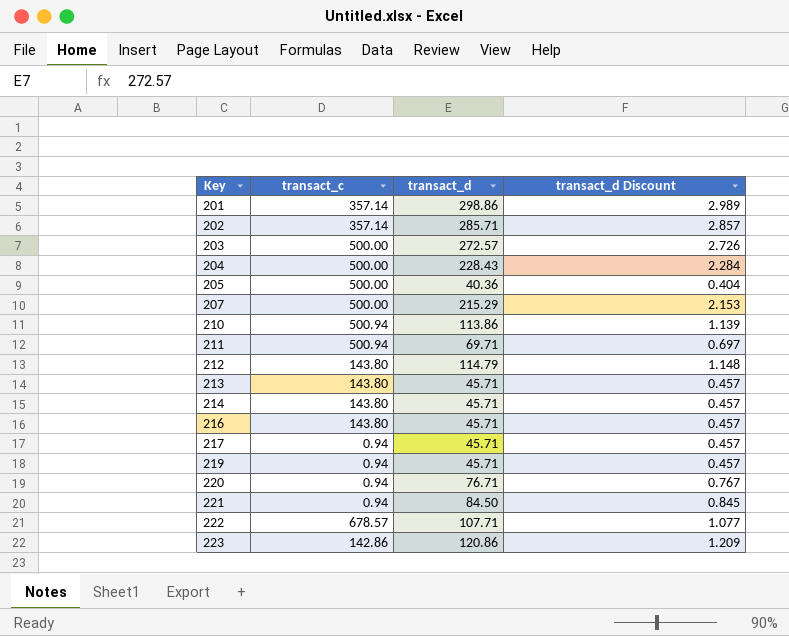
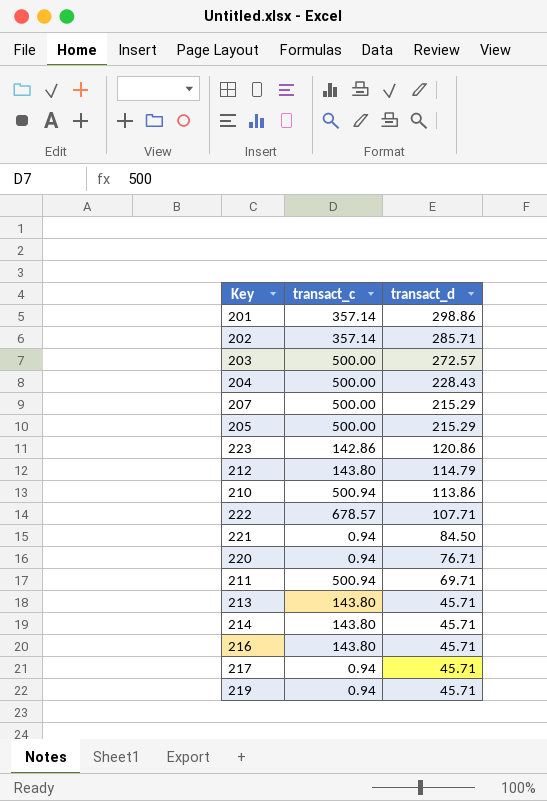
row order: Key ascending -> transact_d descending
column transact_d Discount | formula: [transact_d] * 0.01 -> none
205 | transact_d: 40.36 -> 215.29

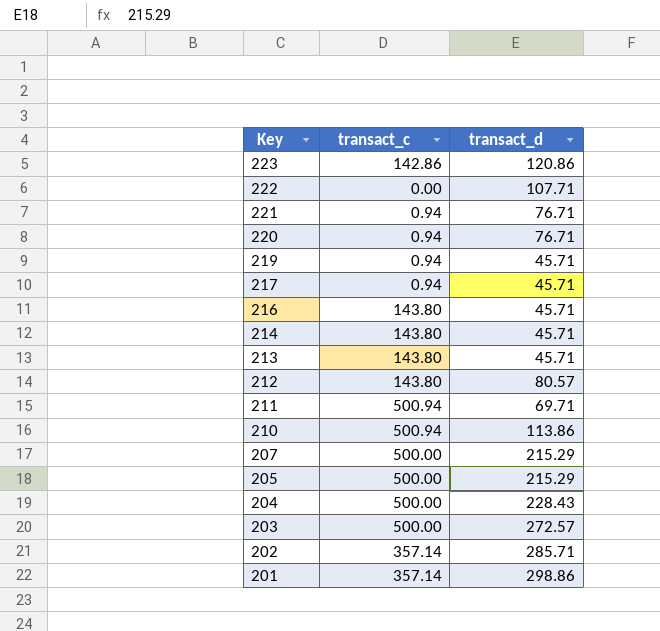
row order: transact_d descending -> Key descending
222 | transact_c: 678.57 -> 0.00
221 | transact_d: 84.50 -> 76.71
212 | transact_d: 114.79 -> 80.57

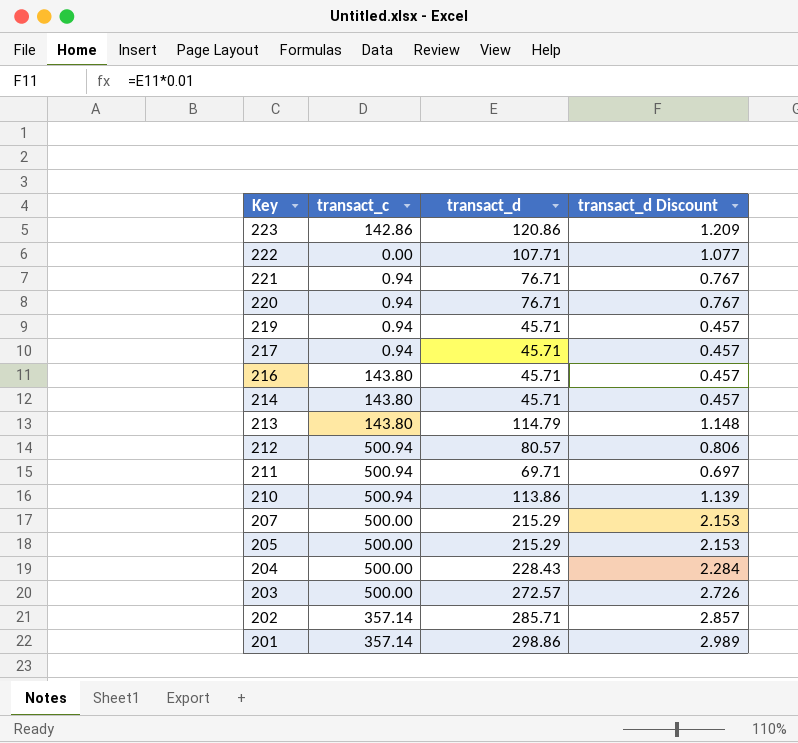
column transact_d Discount | formula: none -> [transact_d] * 0.01
213 | transact_d: 45.71 -> 114.79
212 | transact_c: 143.80 -> 500.94

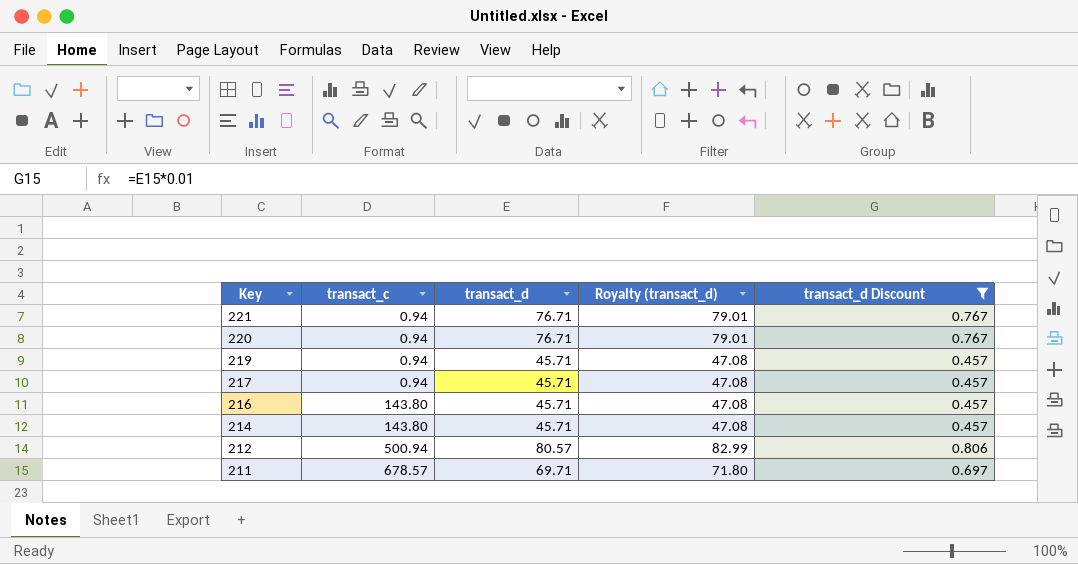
filter: none -> transact_d Discount <= 0.806
column Royalty (transact_d) | formula: none -> [transact_d] * 1.03
211 | transact_c: 500.94 -> 678.57

